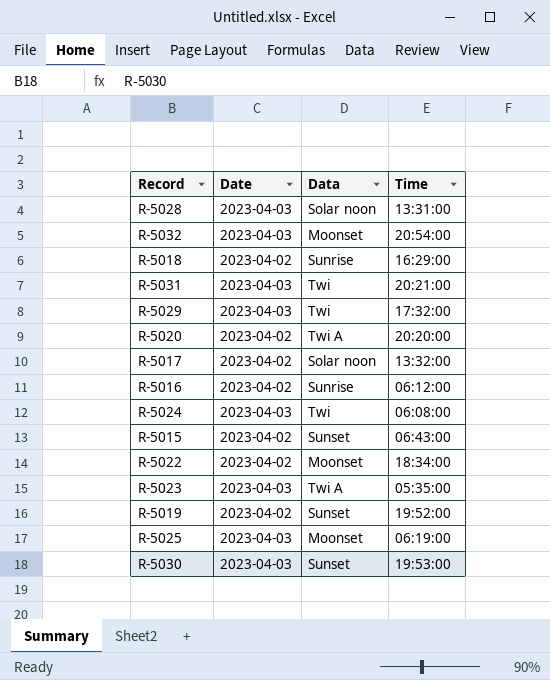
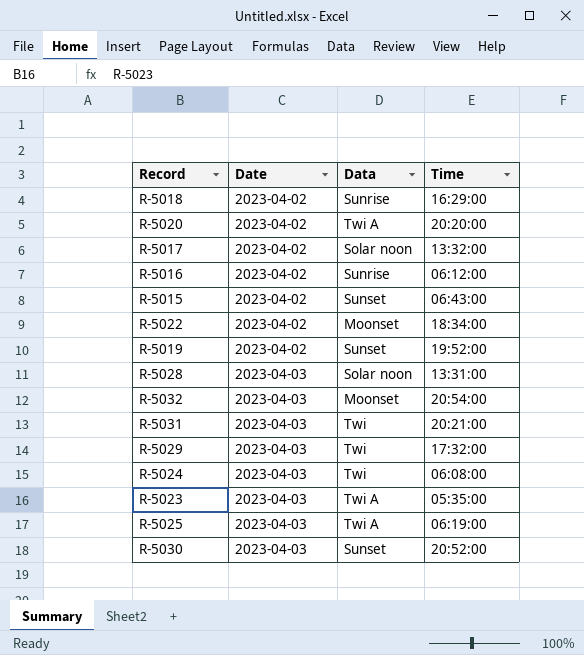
row order: none -> Date ascending
R-5025 | Data: Moonset -> Twi A
R-5030 | Time: 19:53:00 -> 20:52:00

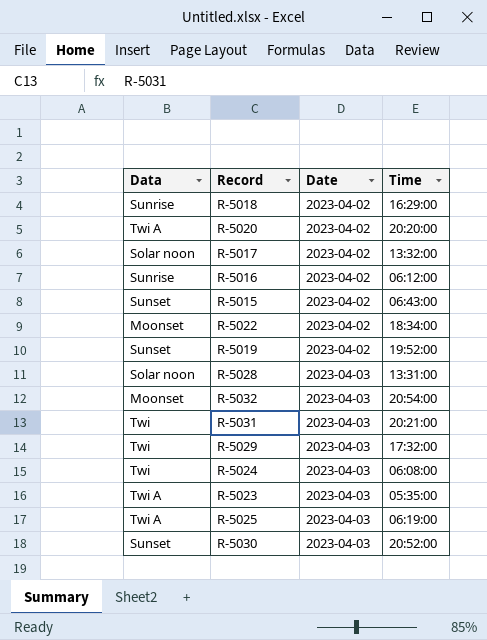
column Data | position: 3 -> 1

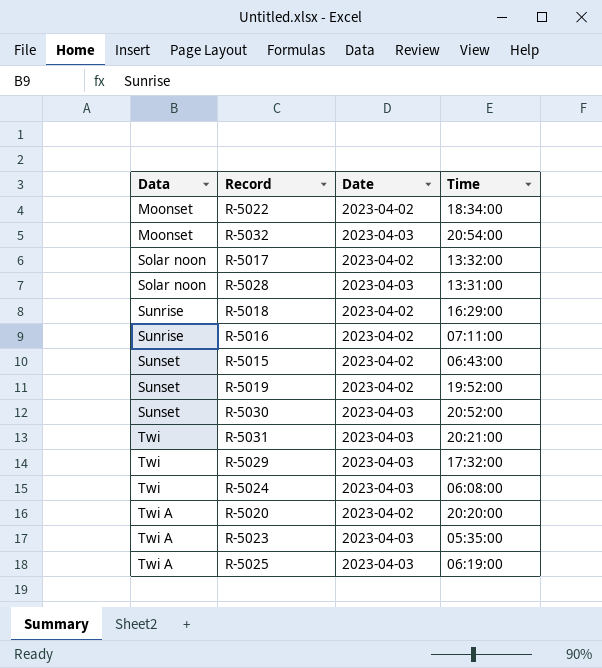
row order: Date ascending -> Data ascending
R-5016 | Time: 06:12:00 -> 07:11:00

